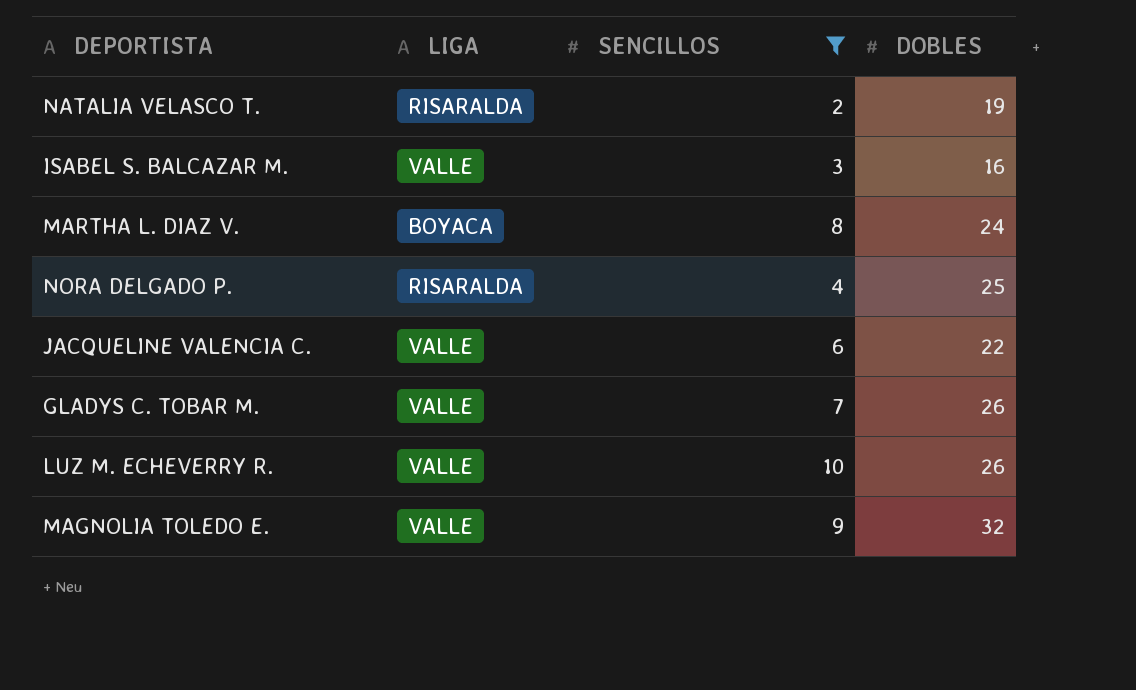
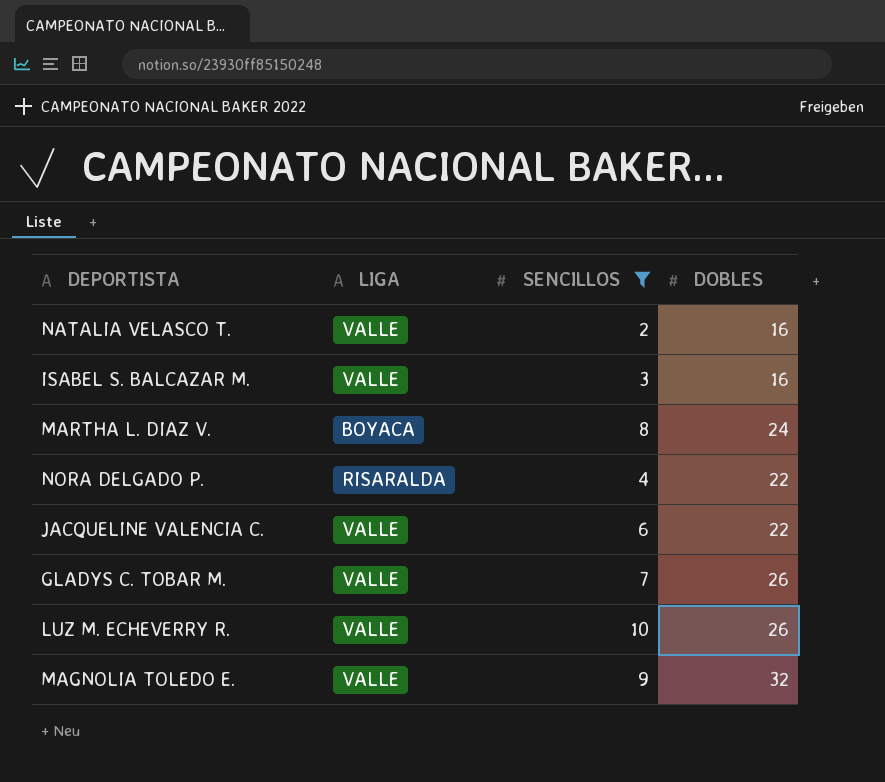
NATALIA VELASCO T. | LIGA: RISARALDA -> VALLE
NATALIA VELASCO T. | DOBLES: 19 -> 16
NORA DELGADO P. | DOBLES: 25 -> 22

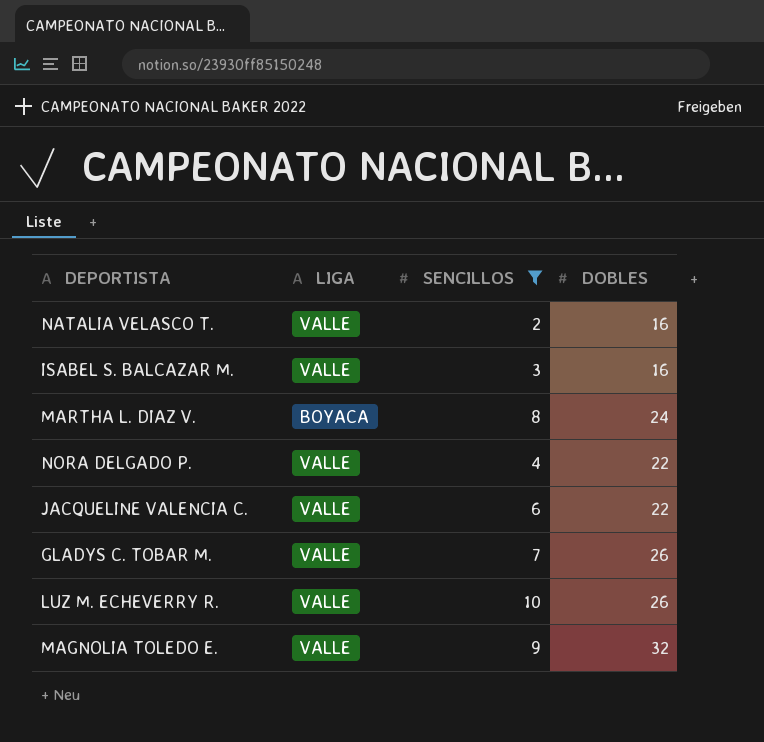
NORA DELGADO P. | LIGA: RISARALDA -> VALLE

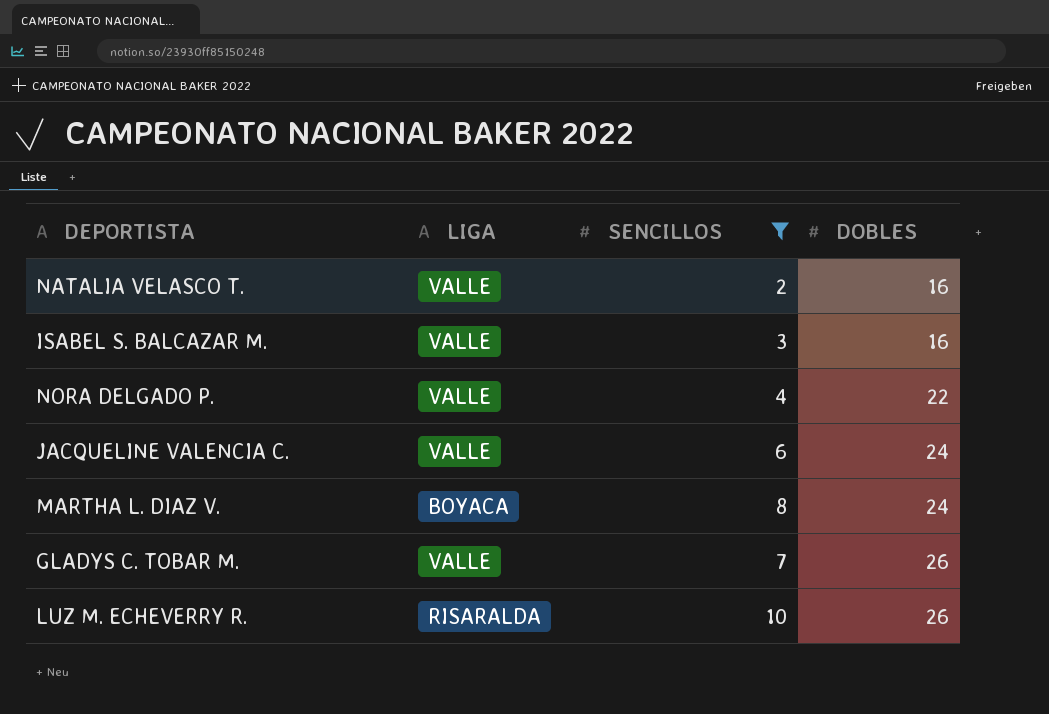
row order: none -> DOBLES ascending
row MAGNOLIA TOLEDO E.: VALLE | 9 | 32 -> none
JACQUELINE VALENCIA C. | DOBLES: 22 -> 24
LUZ M. ECHEVERRY R. | LIGA: VALLE -> RISARALDA

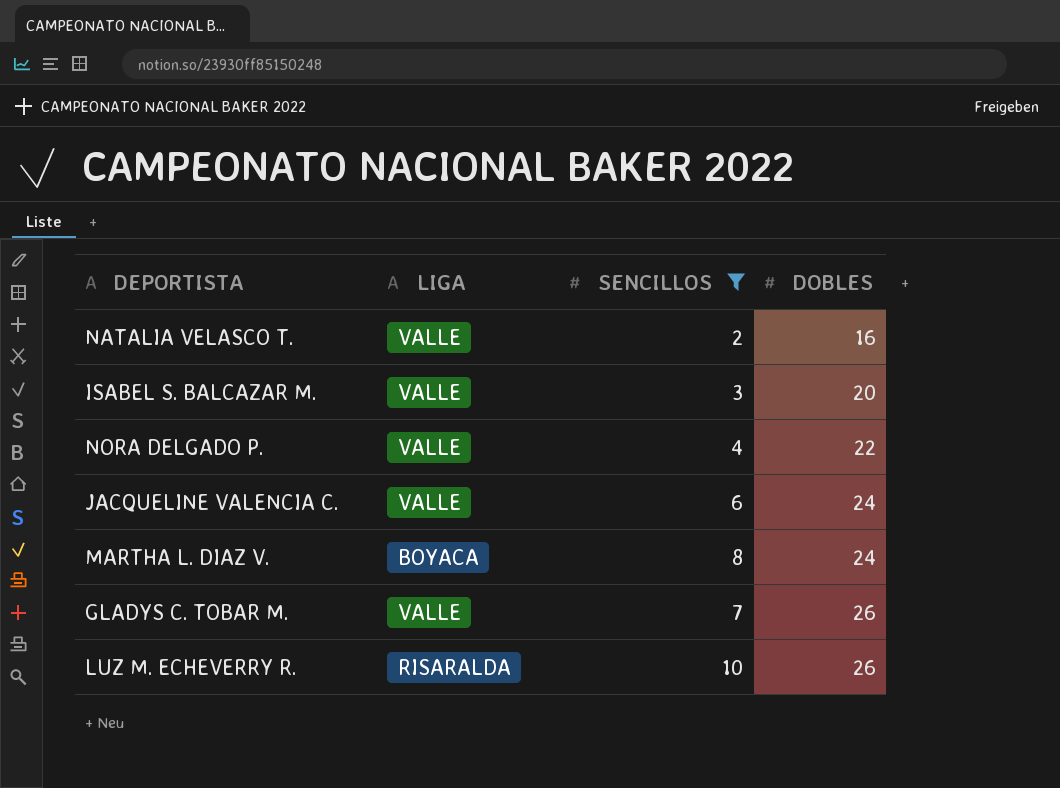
ISABEL S. BALCAZAR M. | DOBLES: 16 -> 20

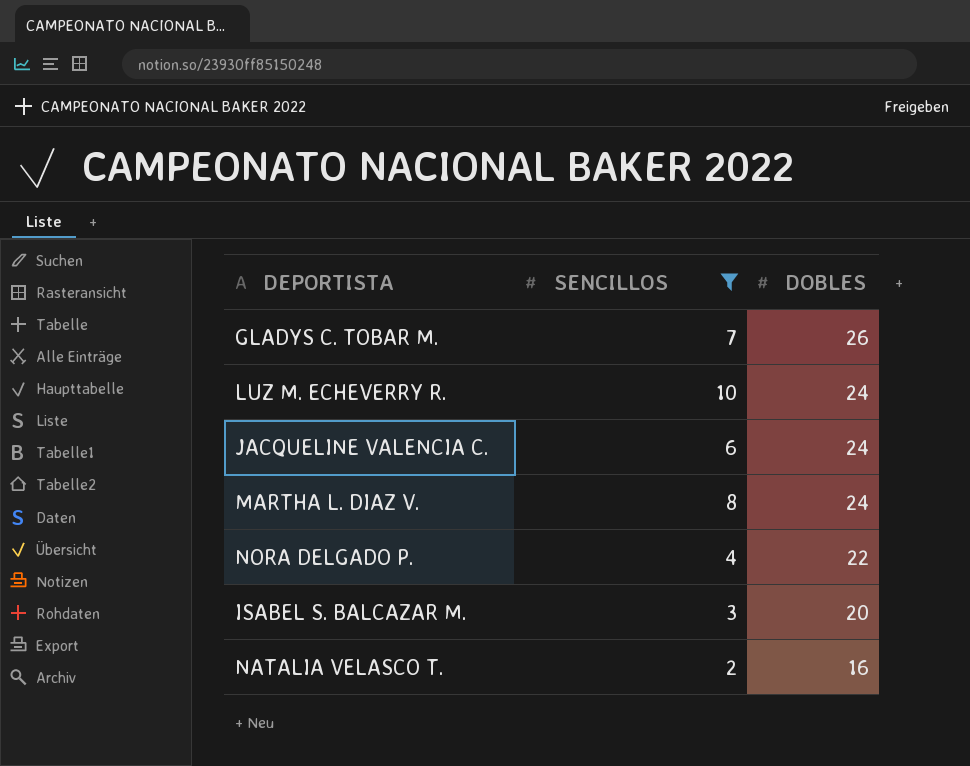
row order: DOBLES ascending -> DOBLES descending
column LIGA | position: 2 -> none
LUZ M. ECHEVERRY R. | DOBLES: 26 -> 24

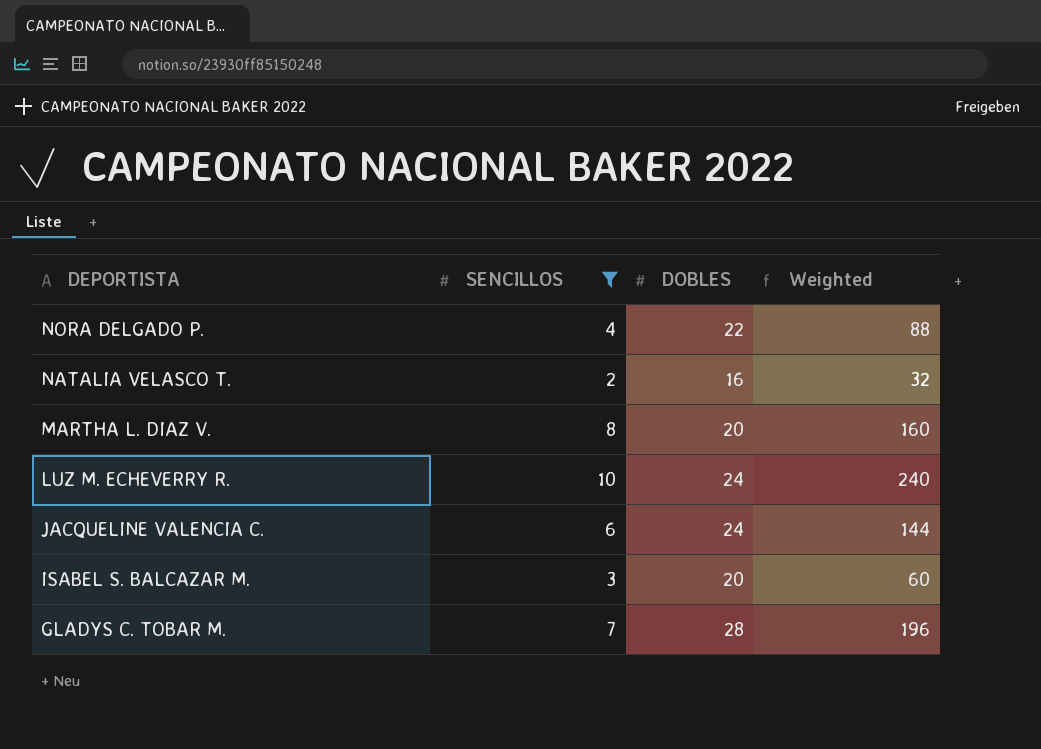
row order: DOBLES descending -> DEPORTISTA descending
column Weighted | formula: none -> [SENCILLOS] * [DOBLES]
MARTHA L. DIAZ V. | DOBLES: 24 -> 20
GLADYS C. TOBAR M. | DOBLES: 26 -> 28

